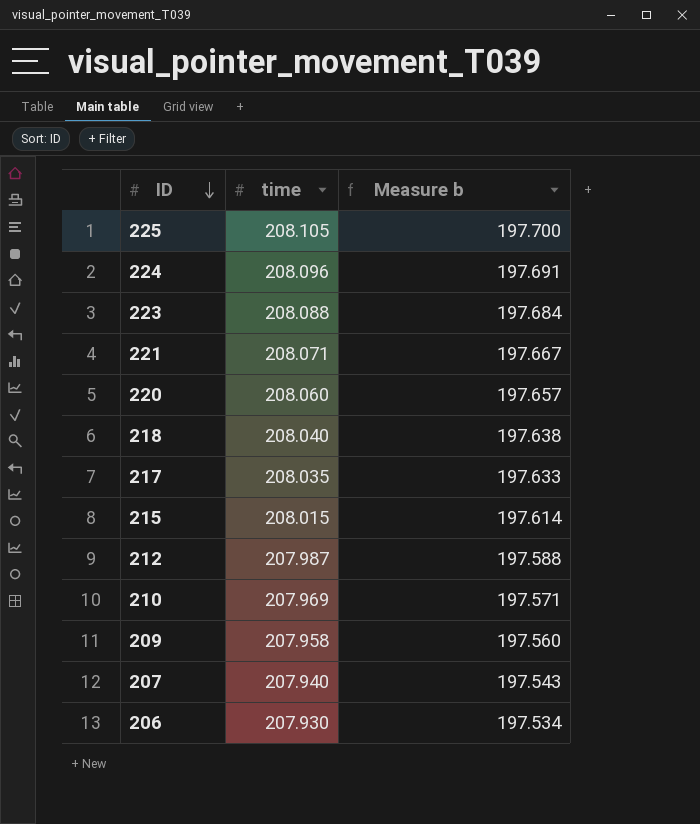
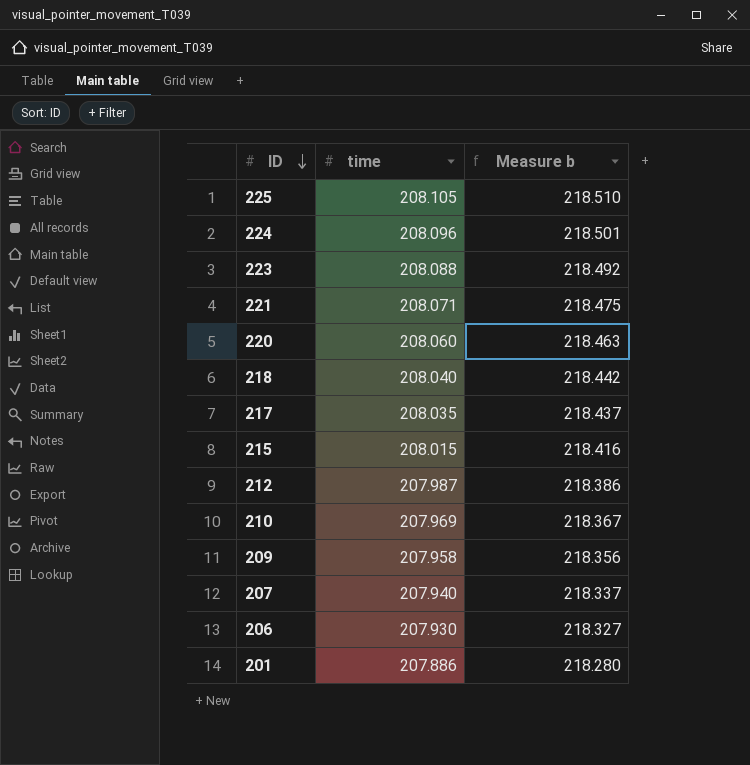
column Measure b | formula: [time] * 0.95 -> [time] * 1.05
row 201: none -> 207.886 | 218.280

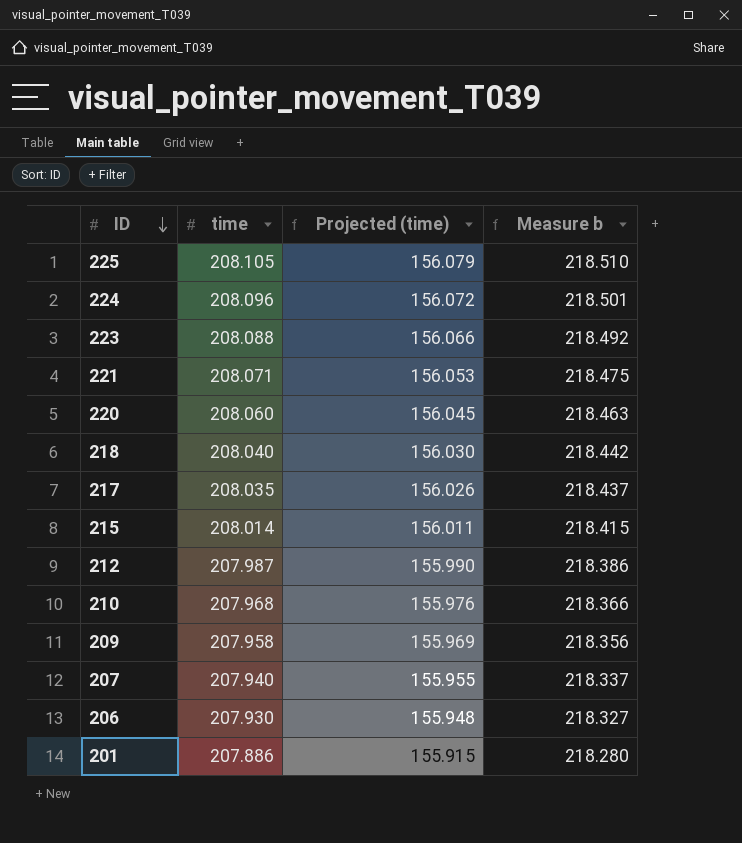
column Projected (time) | formula: none -> [time] * 0.75
215 | time: 208.015 -> 208.014
215 | Measure b: 218.416 -> 218.415
210 | time: 207.969 -> 207.968
210 | Measure b: 218.367 -> 218.366

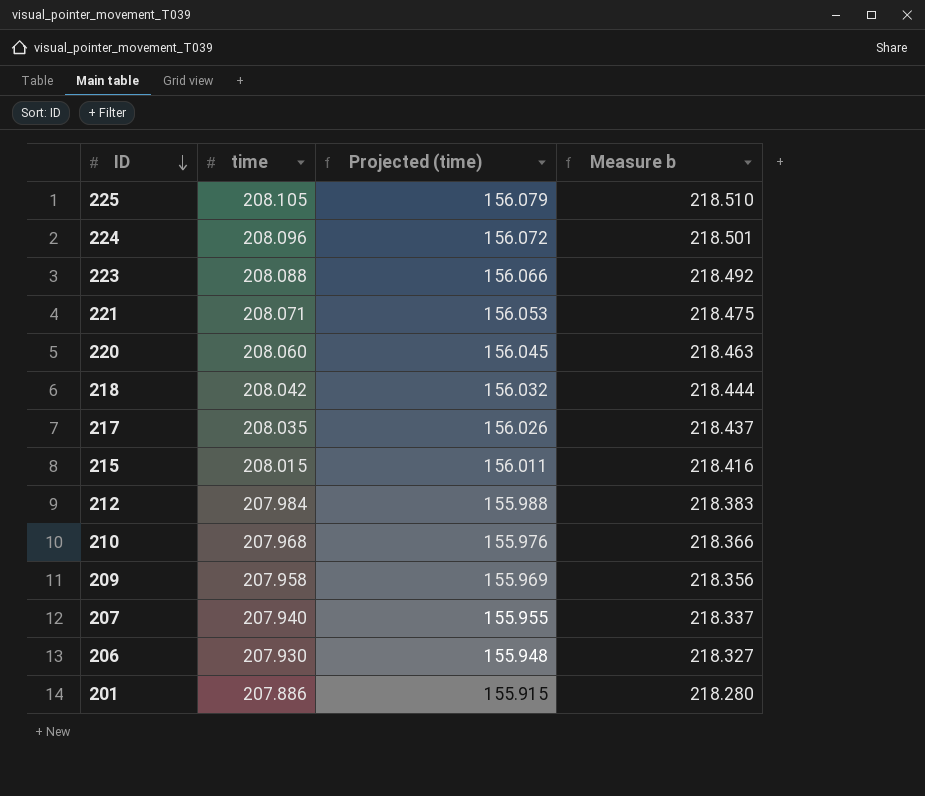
218 | time: 208.040 -> 208.042
218 | Projected (time): 156.030 -> 156.032
218 | Measure b: 218.442 -> 218.444
215 | time: 208.014 -> 208.015
215 | Measure b: 218.415 -> 218.416
212 | time: 207.987 -> 207.984
212 | Projected (time): 155.990 -> 155.988
212 | Measure b: 218.386 -> 218.383

